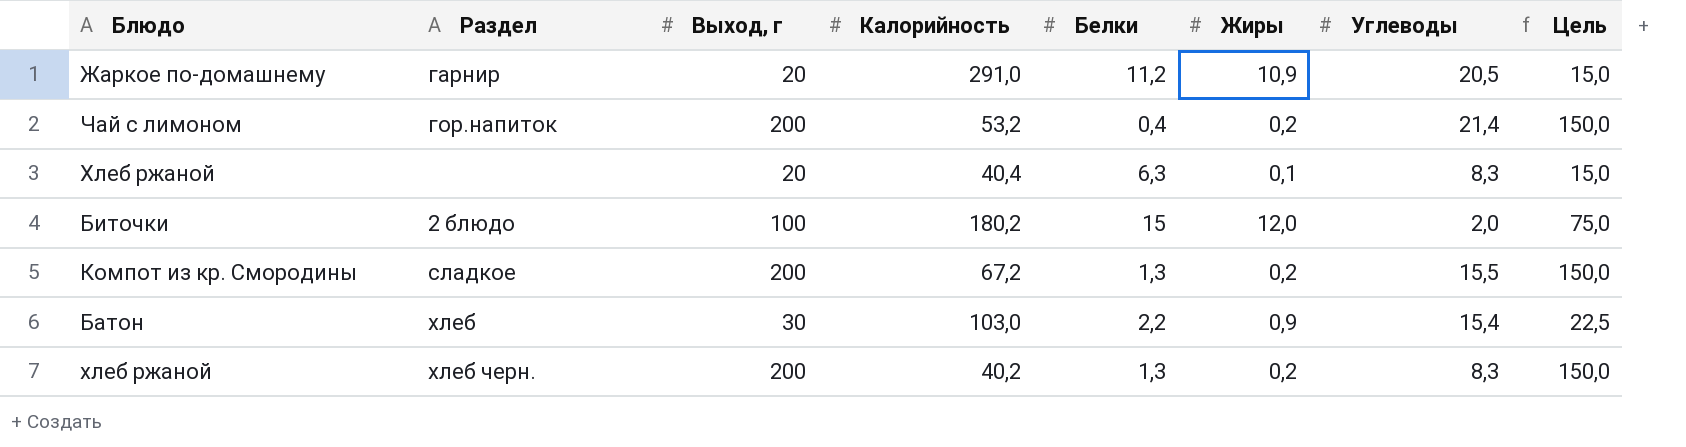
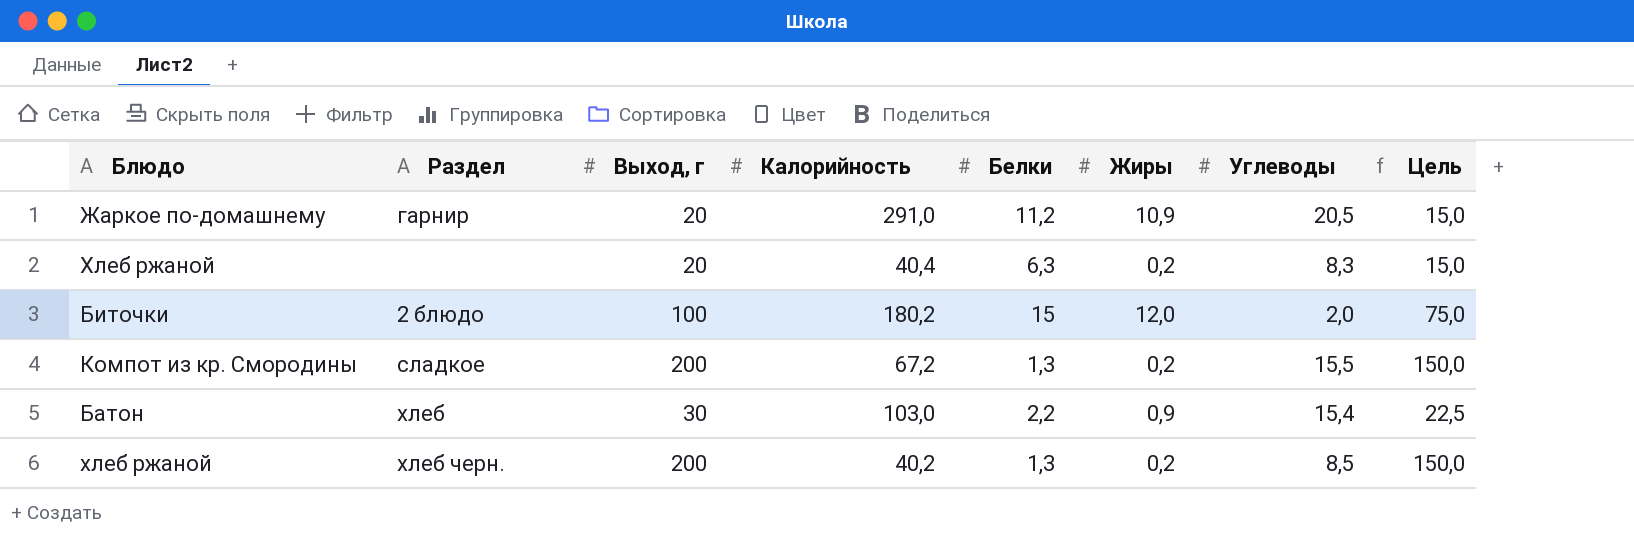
row Чай с лимоном: гор.напиток | 200 | 53,2 | 0,4 | 0,2 | 21,4 | 150,0 -> none
Хлеб ржаной | Жиры: 0,1 -> 0,2
хлеб ржаной | Углеводы: 8,3 -> 8,5

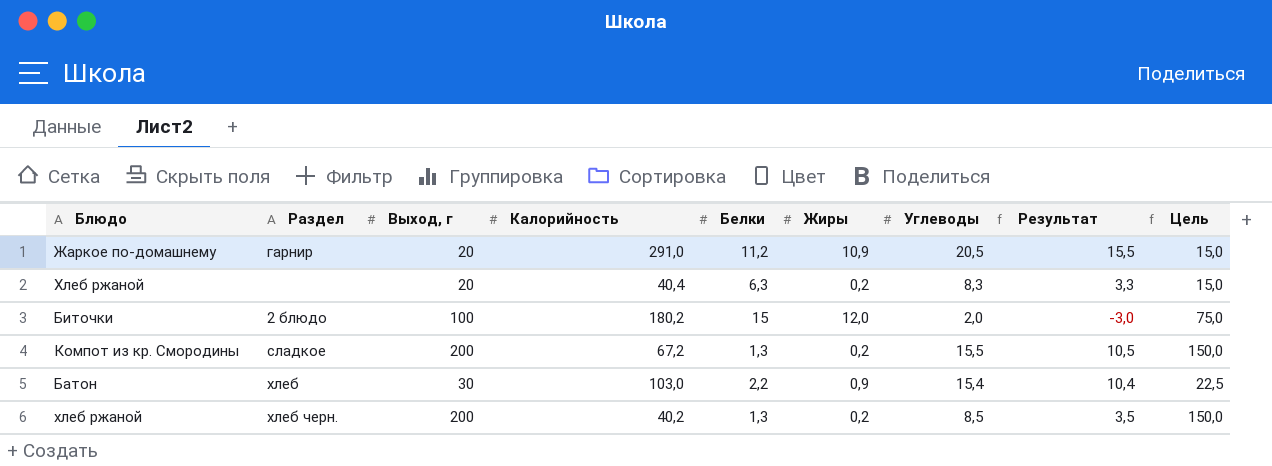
column Результат | formula: none -> [Углеводы] - 5

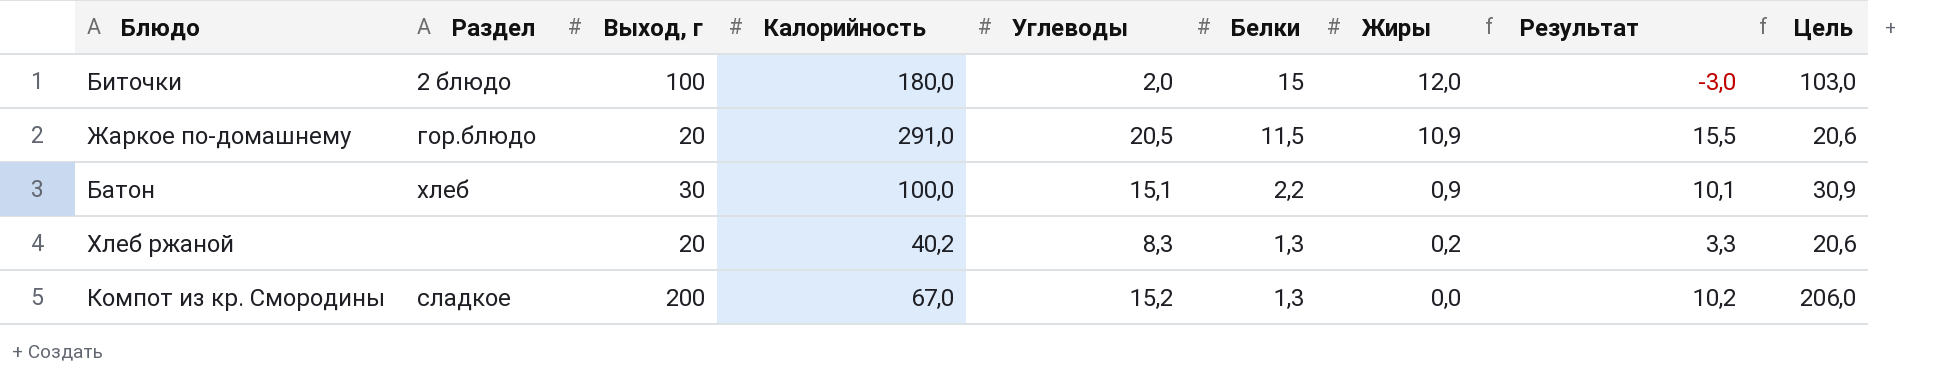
row order: none -> Белки descending
column Углеводы | position: 7 -> 5
column Цель | formula: [Выход, г] * 0,75 -> [Выход, г] * 1,03
row хлеб ржаной: хлеб черн. | 200 | 40,2 | 1,3 | 0,2 | 8,5 | 3,5 | 150,0 -> none
Биточки | Калорийность: 180,2 -> 180,0
Жаркое по-домашнему | Раздел: гарнир -> гор.блюдо
Жаркое по-домашнему | Белки: 11,2 -> 11,5
Батон | Калорийность: 103,0 -> 100,0
Батон | Углеводы: 15,4 -> 15,1
Батон | Результат: 10,4 -> 10,1
Хлеб ржаной | Калорийность: 40,4 -> 40,2
Хлеб ржаной | Белки: 6,3 -> 1,3
Компот из кр. Смородины | Калорийность: 67,2 -> 67,0
Компот из кр. Смородины | Углеводы: 15,5 -> 15,2
Компот из кр. Смородины | Жиры: 0,2 -> 0,0
Компот из кр. Смородины | Результат: 10,5 -> 10,2

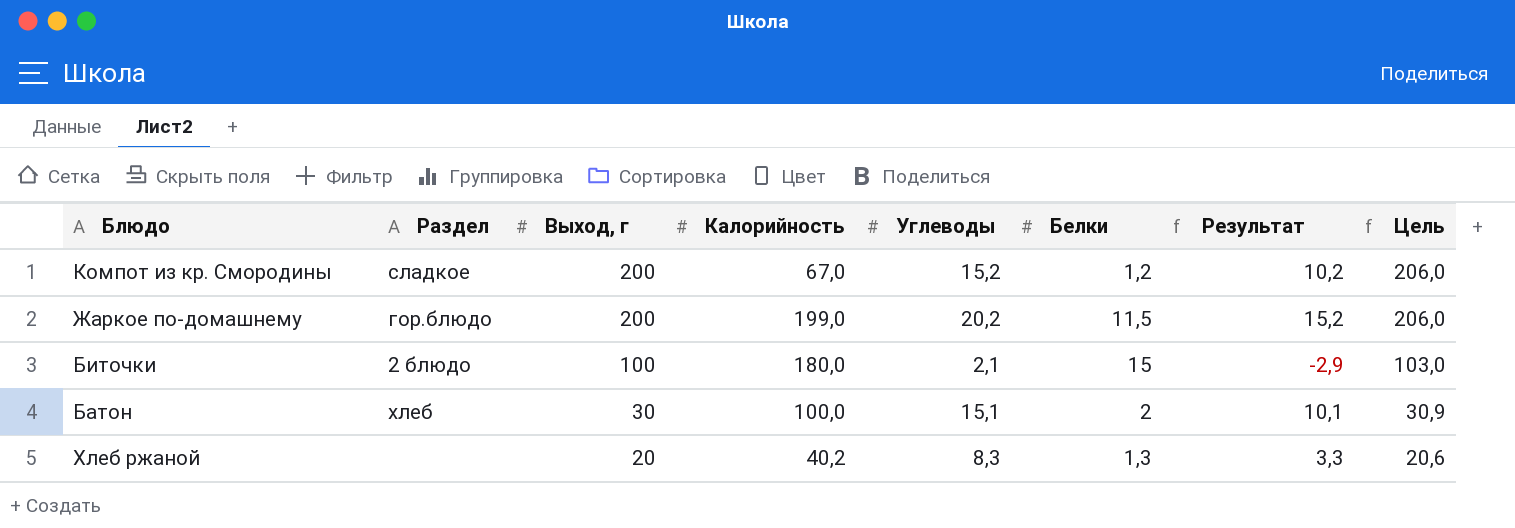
row order: Белки descending -> Выход, г descending
column Жиры | position: 7 -> none
Компот из кр. Смородины | Белки: 1,3 -> 1,2
Жаркое по-домашнему | Выход, г: 20 -> 200
Жаркое по-домашнему | Калорийность: 291,0 -> 199,0
Жаркое по-домашнему | Углеводы: 20,5 -> 20,2
Жаркое по-домашнему | Результат: 15,5 -> 15,2
Жаркое по-домашнему | Цель: 20,6 -> 206,0
Биточки | Углеводы: 2,0 -> 2,1
Биточки | Результат: -3,0 -> -2,9
Батон | Белки: 2,2 -> 2

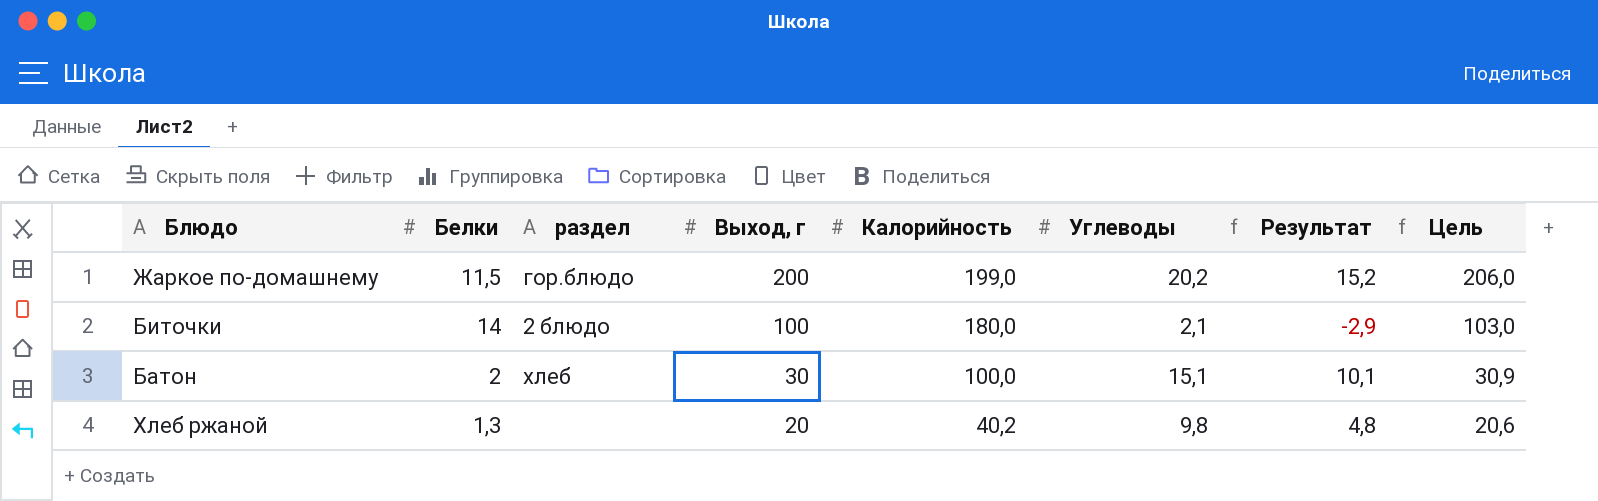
column Белки | position: 6 -> 2
column name: Раздел -> раздел
row Компот из кр. Смородины: сладкое | 200 | 67,0 | 15,2 | 1,2 | 10,2 | 206,0 -> none
Биточки | Белки: 15 -> 14
Хлеб ржаной | Углеводы: 8,3 -> 9,8
Хлеб ржаной | Результат: 3,3 -> 4,8

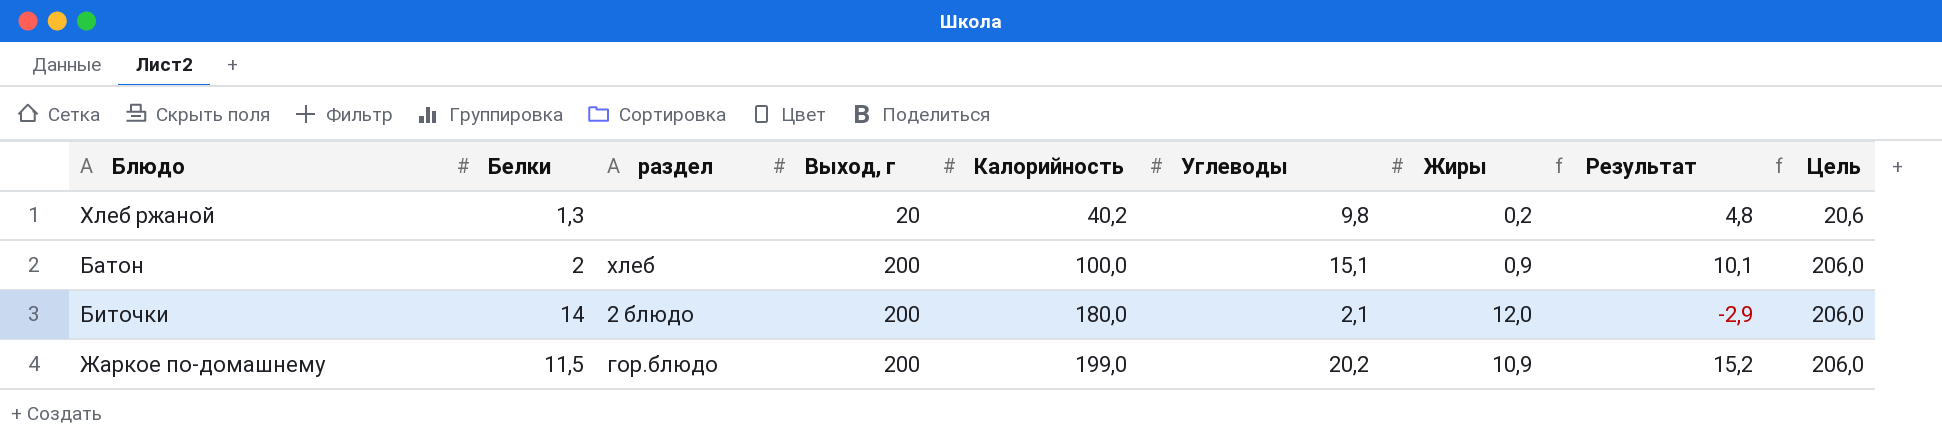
row order: Выход, г descending -> Выход, г ascending
column Жиры | position: none -> 7
Батон | Выход, г: 30 -> 200
Батон | Цель: 30,9 -> 206,0
Биточки | Выход, г: 100 -> 200
Биточки | Цель: 103,0 -> 206,0

